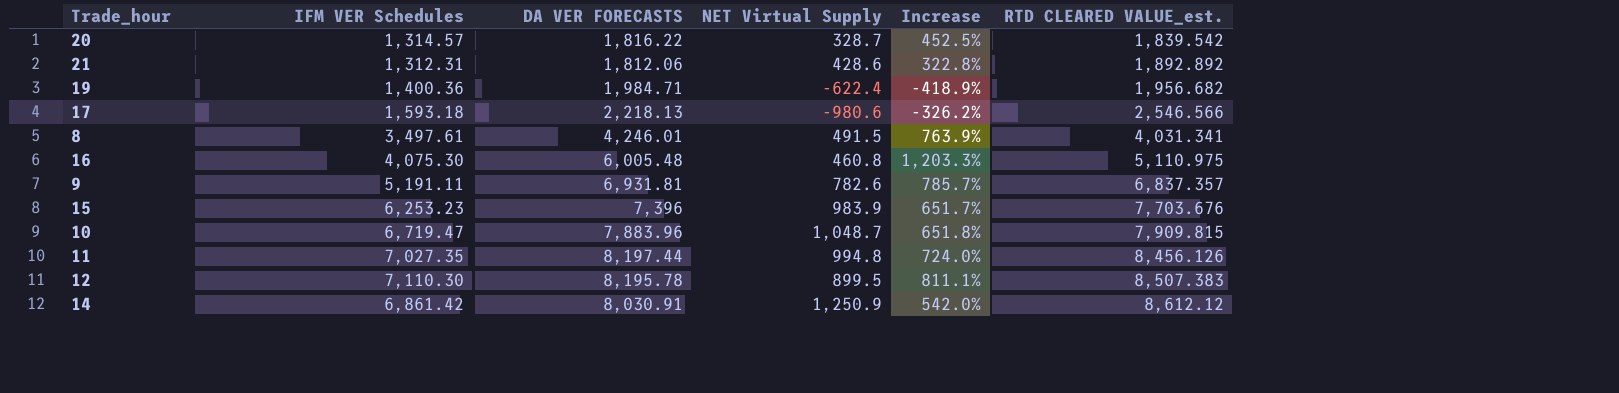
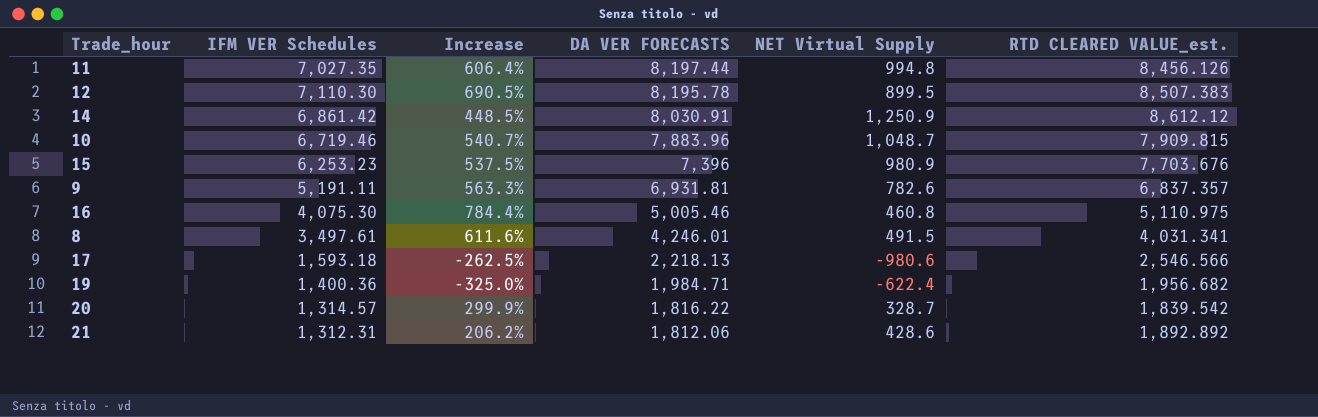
row order: RTD CLEARED VALUE_est. ascending -> DA VER FORECASTS descending
column Increase | formula: ([DA VER FORECASTS] - [NET Virtual Supply]) / [NET Virtual Supply] -> ([IFM VER Schedules] - [NET Virtual Supply]) / [NET Virtual Supply]
column Increase | position: 5 -> 3
10 | IFM VER Schedules: 6,719.47 -> 6,719.46
15 | NET Virtual Supply: 983.9 -> 980.9
16 | DA VER FORECASTS: 6,005.48 -> 5,005.46

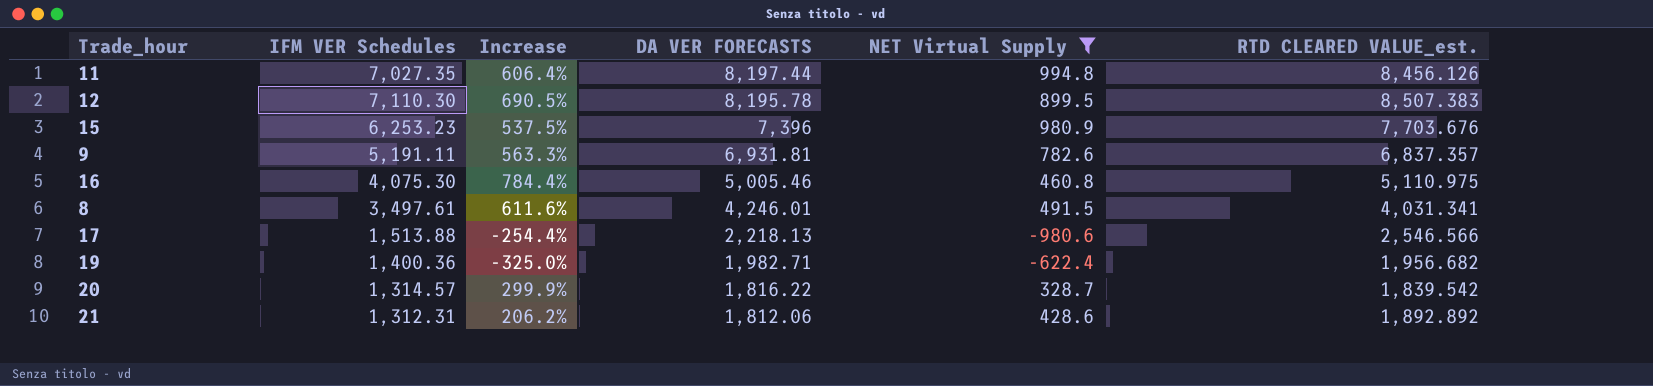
filter: none -> NET Virtual Supply <= 994.8
17 | IFM VER Schedules: 1,593.18 -> 1,513.88
17 | Increase: -262.5% -> -254.4%
19 | DA VER FORECASTS: 1,984.71 -> 1,982.71

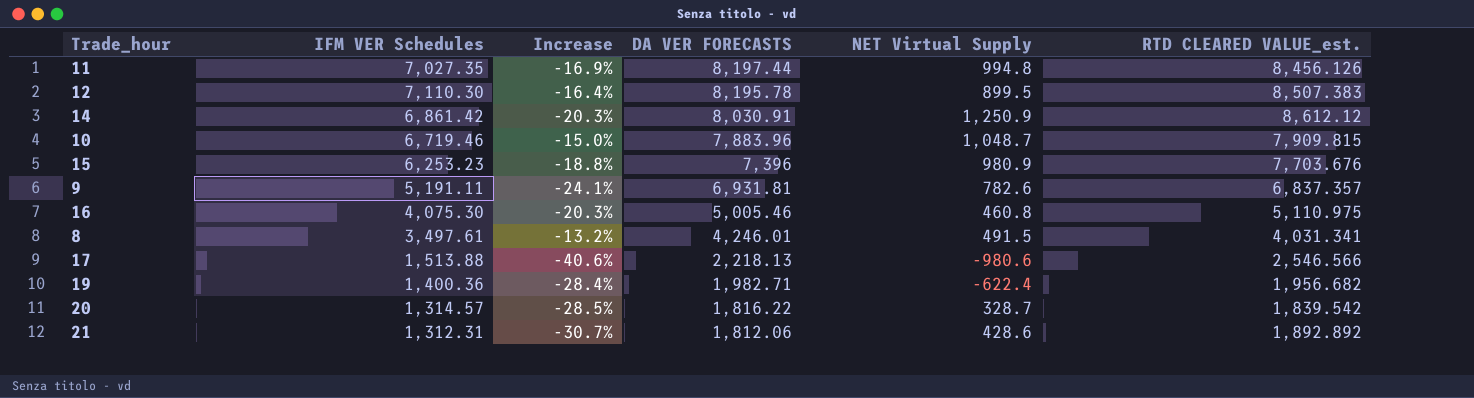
filter: NET Virtual Supply <= 994.8 -> none
column Increase | formula: ([IFM VER Schedules] - [NET Virtual Supply]) / [NET Virtual Supply] -> ([IFM VER Schedules] - [RTD CLEARED VALUE_est.]) / [RTD CLEARED VALUE_est.]

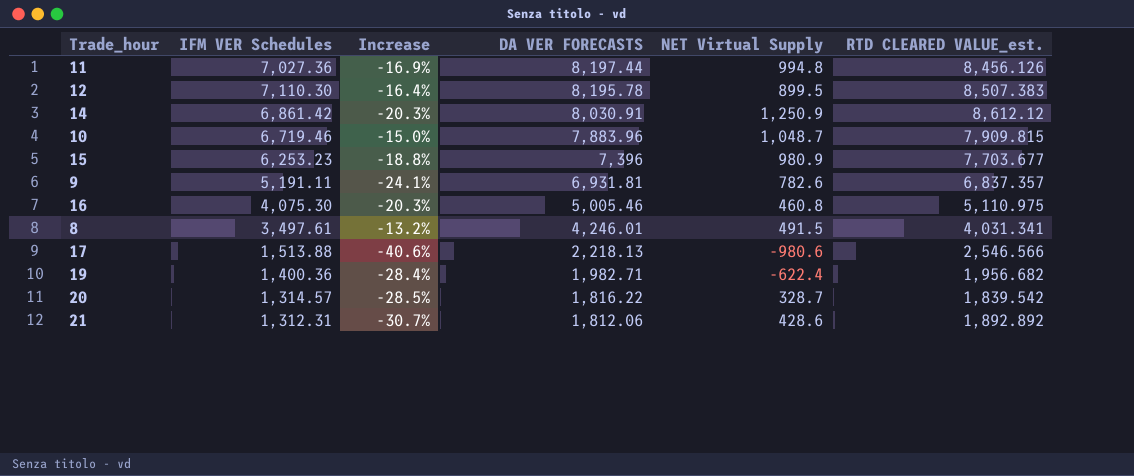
11 | IFM VER Schedules: 7,027.35 -> 7,027.36
15 | RTD CLEARED VALUE_est.: 7,703.676 -> 7,703.677

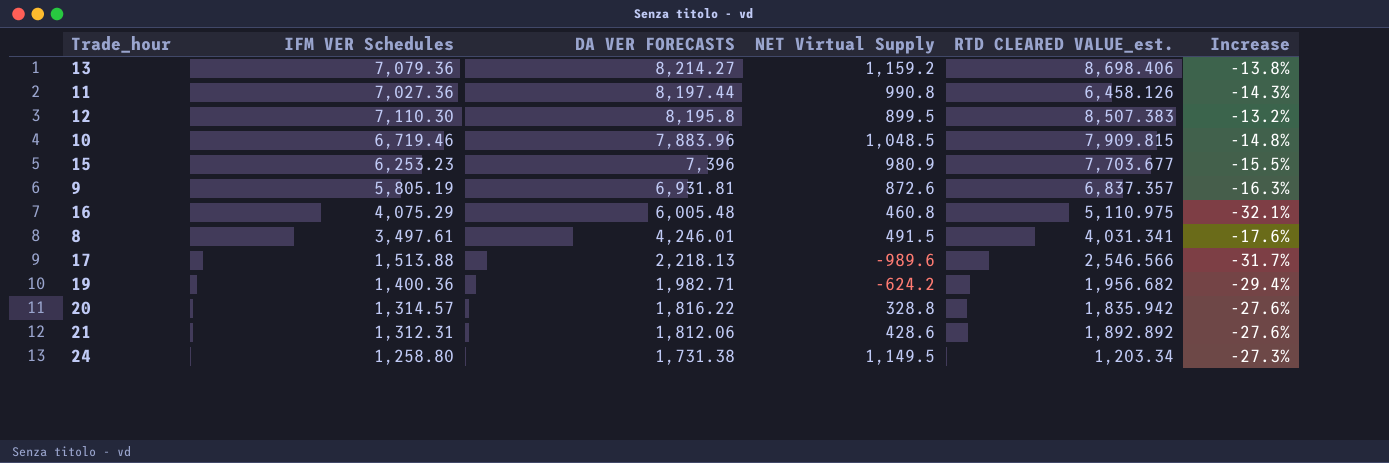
column Increase | formula: ([IFM VER Schedules] - [RTD CLEARED VALUE_est.]) / [RTD CLEARED VALUE_est.] -> ([IFM VER Schedules] - [DA VER FORECASTS]) / [DA VER FORECASTS]
column Increase | position: 3 -> 6
row 14: 6,861.42 | -20.3% | 8,030.91 | 1,250.9 | 8,612.12 -> none
row 13: none -> 7,079.36 | 8,214.27 | 1,159.2 | 8,698.406 | -13.8%
11 | NET Virtual Supply: 994.8 -> 990.8
11 | RTD CLEARED VALUE_est.: 8,456.126 -> 6,458.126
12 | DA VER FORECASTS: 8,195.78 -> 8,195.8
10 | NET Virtual Supply: 1,048.7 -> 1,048.5
9 | IFM VER Schedules: 5,191.11 -> 5,805.19
9 | NET Virtual Supply: 782.6 -> 872.6
16 | IFM VER Schedules: 4,075.30 -> 4,075.29
16 | DA VER FORECASTS: 5,005.46 -> 6,005.48
17 | NET Virtual Supply: -980.6 -> -989.6
19 | NET Virtual Supply: -622.4 -> -624.2
20 | NET Virtual Supply: 328.7 -> 328.8
20 | RTD CLEARED VALUE_est.: 1,839.542 -> 1,835.942
row 24: none -> 1,258.80 | 1,731.38 | 1,149.5 | 1,203.34 | -27.3%

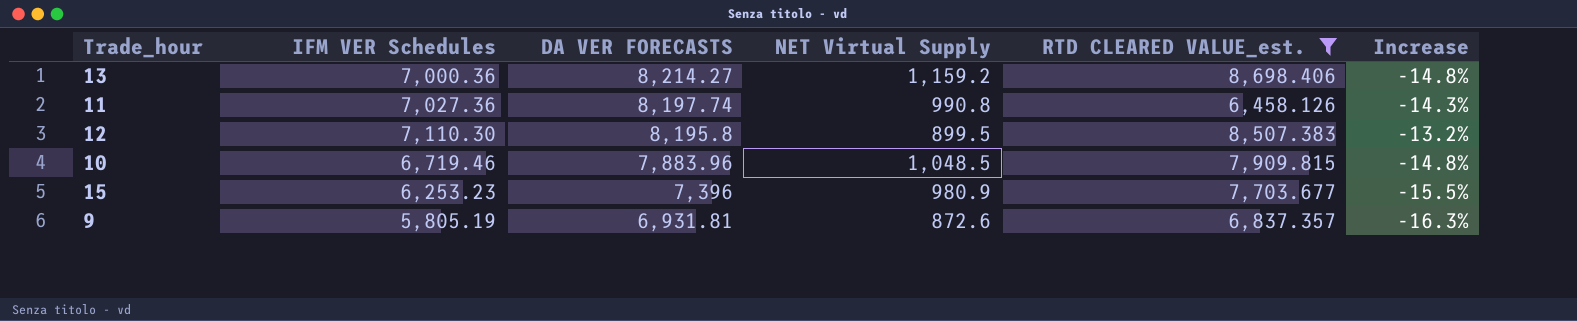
filter: none -> RTD CLEARED VALUE_est. >= 6,458.126
13 | IFM VER Schedules: 7,079.36 -> 7,000.36
13 | Increase: -13.8% -> -14.8%
11 | DA VER FORECASTS: 8,197.44 -> 8,197.74

